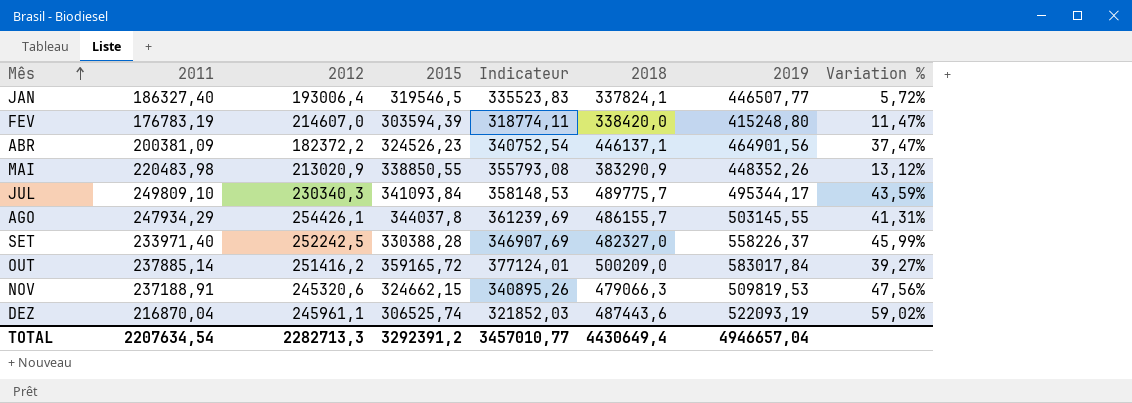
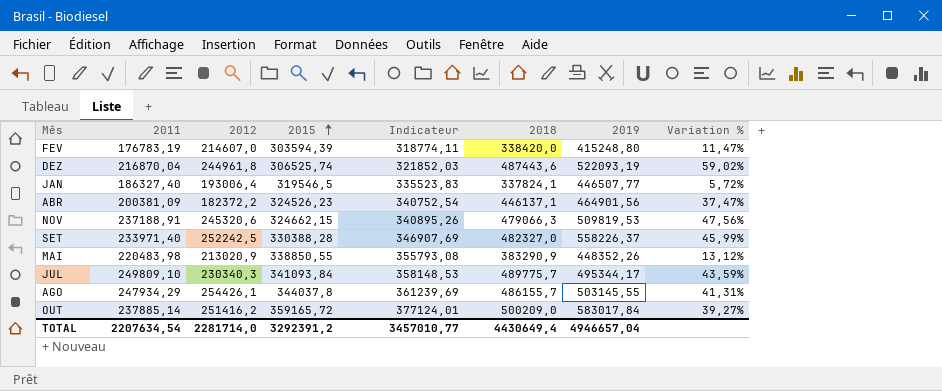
row order: Mês ascending -> 2015 ascending
DEZ | 2012: 245961,1 -> 244961,8
TOTAL | 2012: 2282713,3 -> 2281714,0

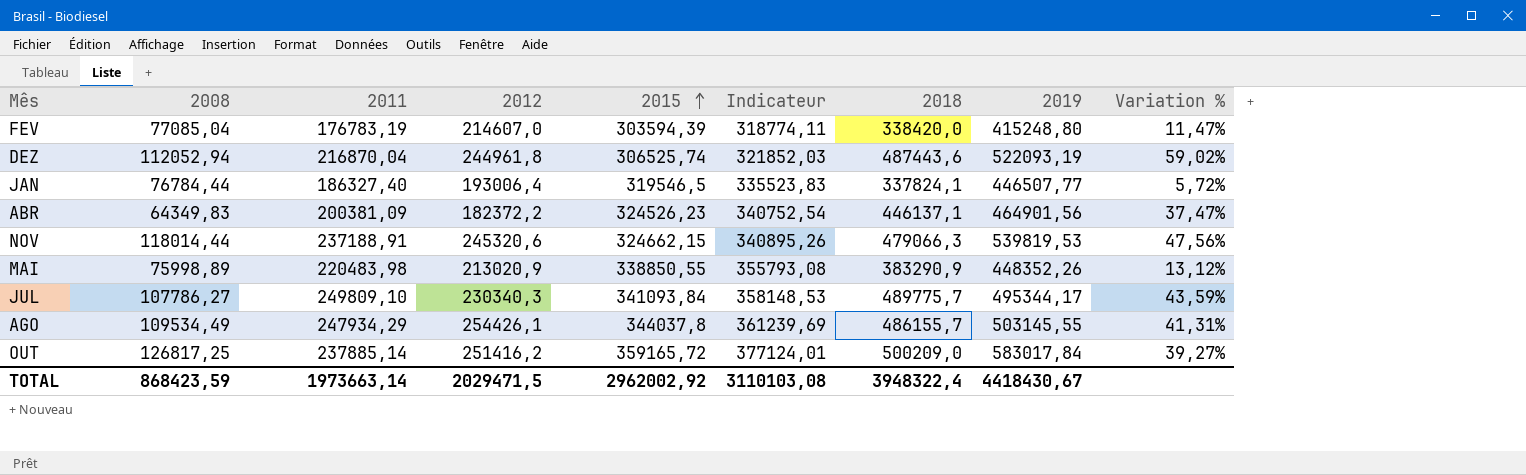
column 2008 | position: none -> 2
row SET: 233971,40 | 252242,5 | 330388,28 | 346907,69 | 482327,0 | 558226,37 | 45,99% -> none
NOV | 2019: 509819,53 -> 539819,53
TOTAL | 2011: 2207634,54 -> 1973663,14
TOTAL | 2012: 2281714,0 -> 2029471,5
TOTAL | 2015: 3292391,2 -> 2962002,92
TOTAL | Indicateur: 3457010,77 -> 3110103,08
TOTAL | 2018: 4430649,4 -> 3948322,4
TOTAL | 2019: 4946657,04 -> 4418430,67

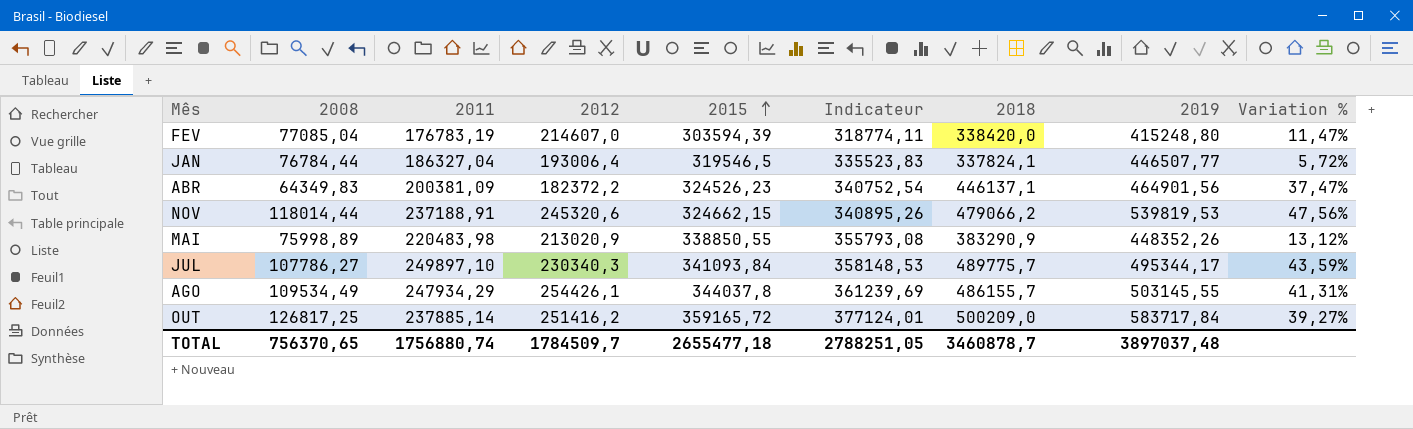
row DEZ: 112052,94 | 216870,04 | 244961,8 | 306525,74 | 321852,03 | 487443,6 | 522093,19 | 59,02% -> none
JAN | 2011: 186327,40 -> 186327,04
NOV | 2018: 479066,3 -> 479066,2
JUL | 2011: 249809,10 -> 249897,10
OUT | 2019: 583017,84 -> 583717,84
TOTAL | 2008: 868423,59 -> 756370,65
TOTAL | 2011: 1973663,14 -> 1756880,74
TOTAL | 2012: 2029471,5 -> 1784509,7
TOTAL | 2015: 2962002,92 -> 2655477,18
TOTAL | Indicateur: 3110103,08 -> 2788251,05
TOTAL | 2018: 3948322,4 -> 3460878,7
TOTAL | 2019: 4418430,67 -> 3897037,48

